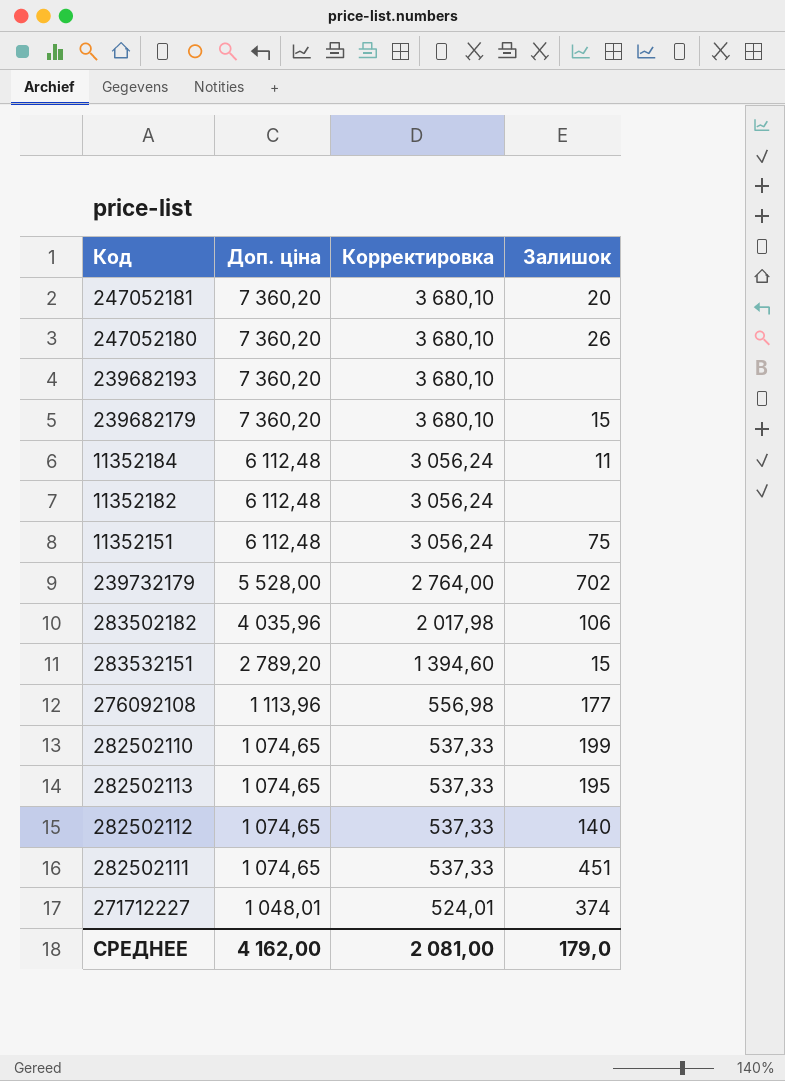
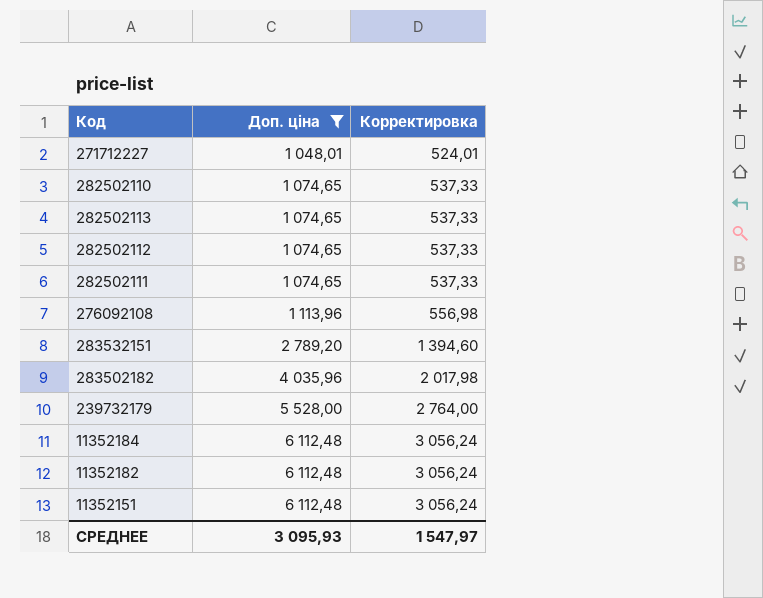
filter: none -> Доп. ціна != 7 360,20
row order: Доп. ціна descending -> Доп. ціна ascending
column Залишок | position: 4 -> none
СРЕДНЕЕ | Доп. ціна: 4 162,00 -> 3 095,93
СРЕДНЕЕ | Корректировка: 2 081,00 -> 1 547,97

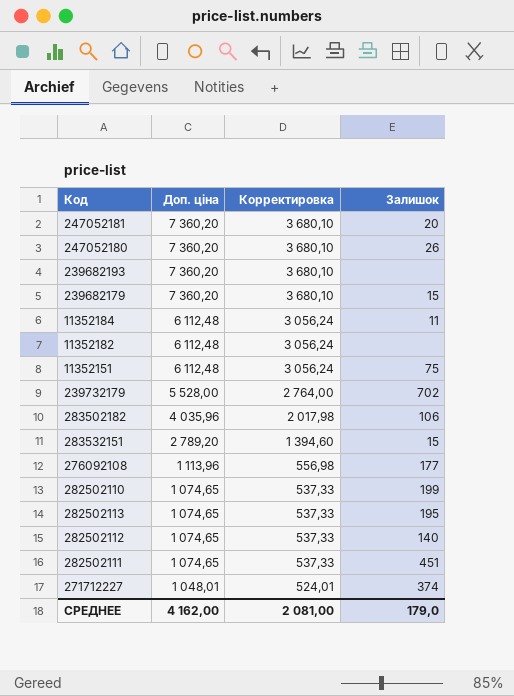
filter: Доп. ціна != 7 360,20 -> none
row order: Доп. ціна ascending -> Доп. ціна descending
column Залишок | position: none -> 4
СРЕДНЕЕ | Доп. ціна: 3 095,93 -> 4 162,00
СРЕДНЕЕ | Корректировка: 1 547,97 -> 2 081,00

